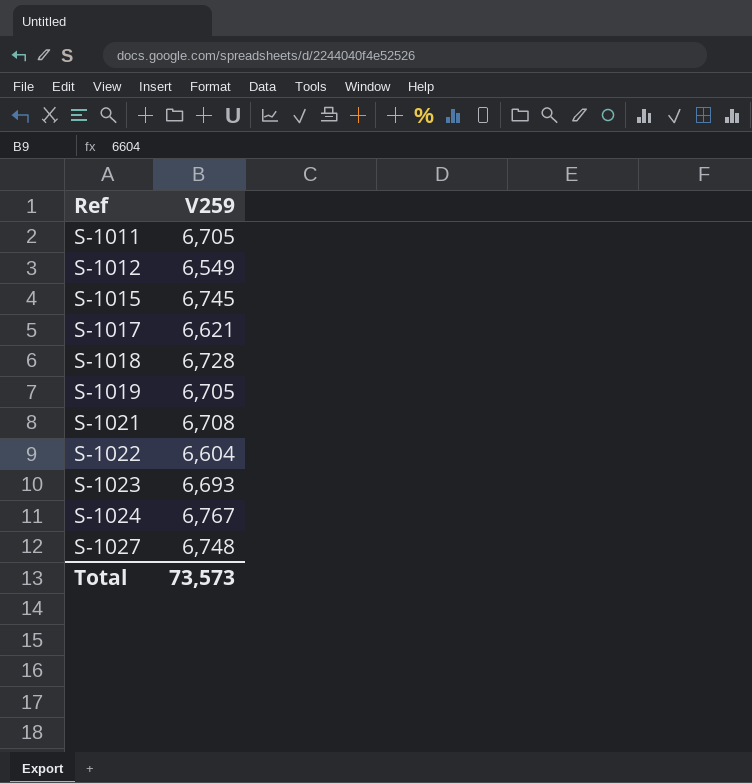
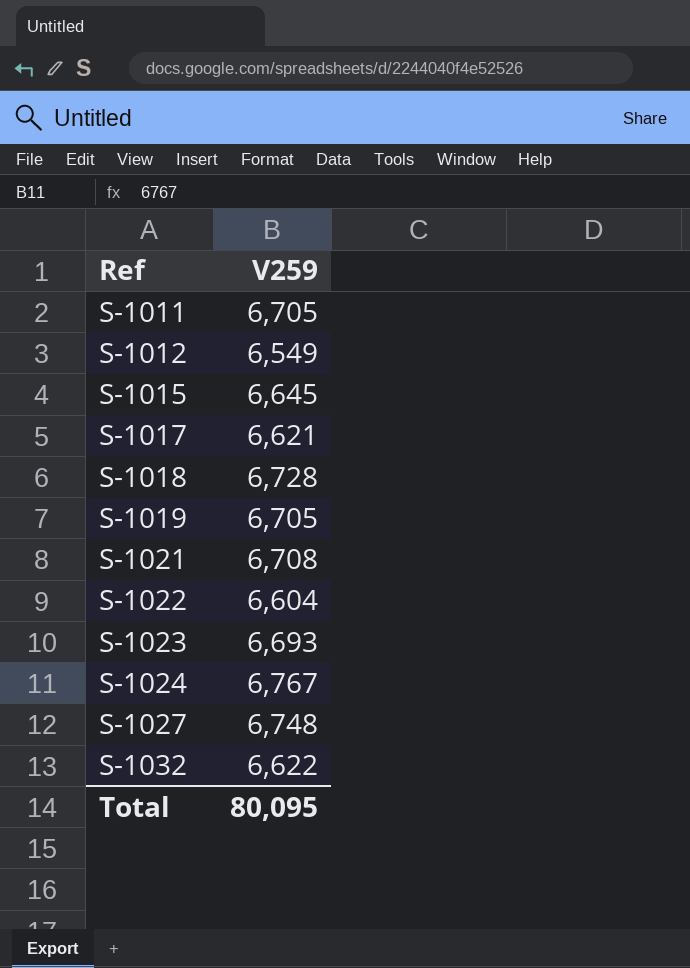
S-1015 | V259: 6,745 -> 6,645
row S-1032: none -> 6,622
Total | V259: 73,573 -> 80,095

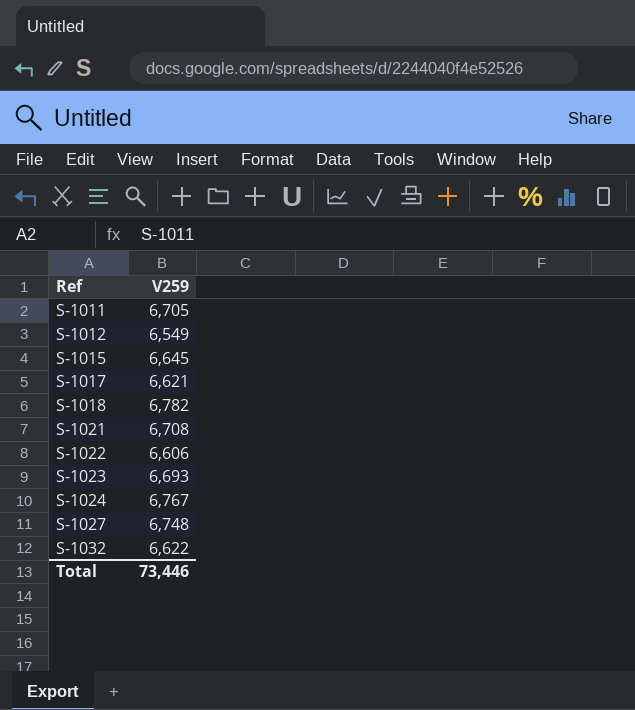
row S-1019: 6,705 -> none
S-1018 | V259: 6,728 -> 6,782
S-1022 | V259: 6,604 -> 6,606
Total | V259: 80,095 -> 73,446

